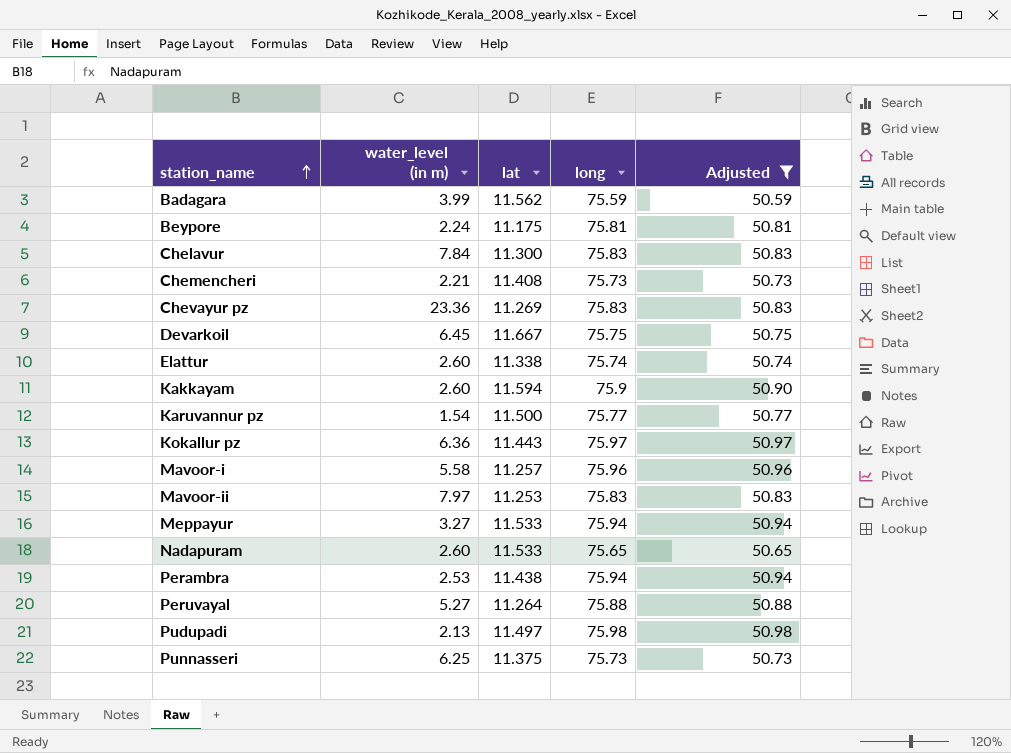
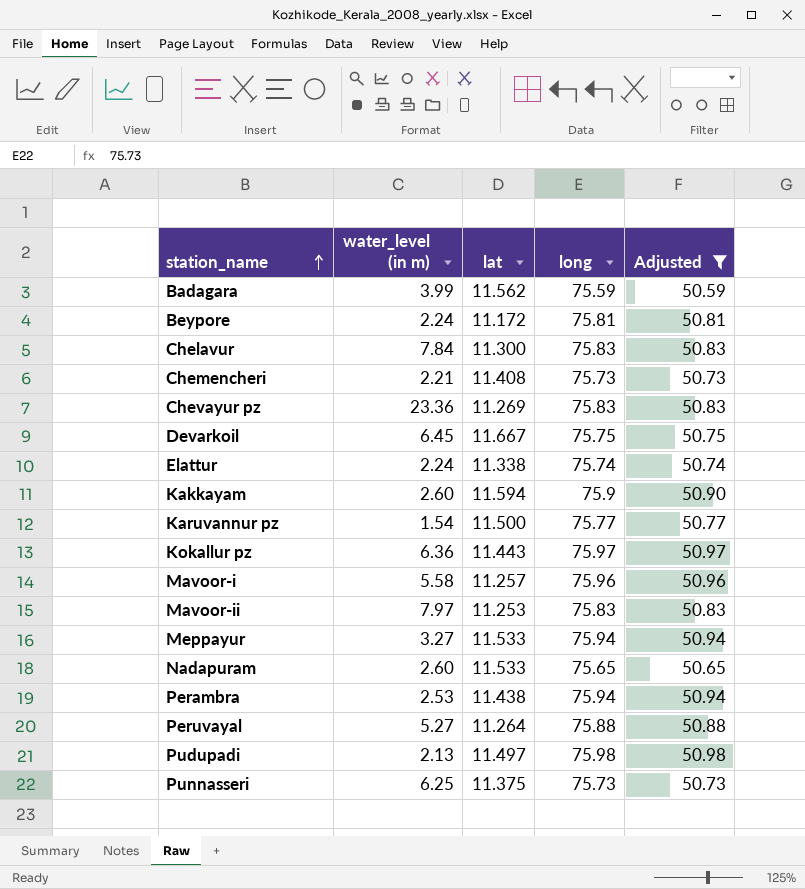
Beypore | lat: 11.175 -> 11.172
Elattur | water_level (in m): 2.60 -> 2.24

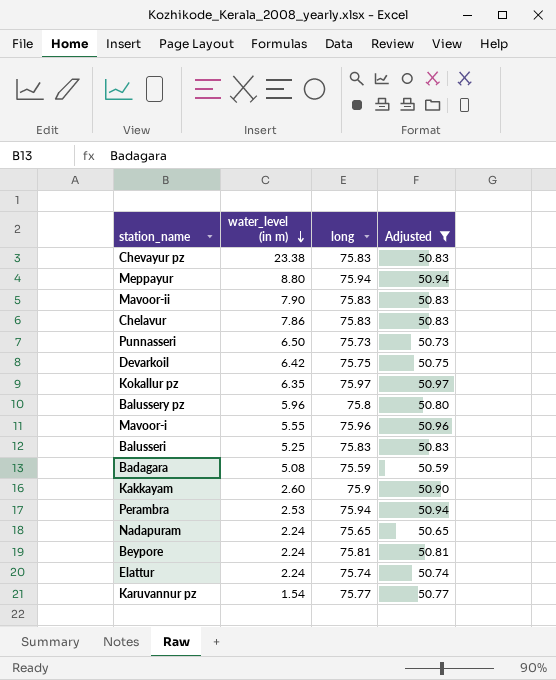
row order: station_name ascending -> water_level (in m) descending
column lat | position: 3 -> none
row Chemencheri: 2.21 | 11.408 | 75.73 | 50.73 -> none
row Peruvayal: 5.27 | 11.264 | 75.88 | 50.88 -> none
row Pudupadi: 2.13 | 11.497 | 75.98 | 50.98 -> none
Chevayur pz | water_level (in m): 23.36 -> 23.38
Meppayur | water_level (in m): 3.27 -> 8.80
Mavoor-ii | water_level (in m): 7.97 -> 7.90
Chelavur | water_level (in m): 7.84 -> 7.86
Punnasseri | water_level (in m): 6.25 -> 6.50
Devarkoil | water_level (in m): 6.45 -> 6.42
Kokallur pz | water_level (in m): 6.36 -> 6.35
row Balussery pz: none -> 5.96 | 75.8 | 50.80
Mavoor-i | water_level (in m): 5.58 -> 5.55
row Balusseri: none -> 5.25 | 75.83 | 50.83
Badagara | water_level (in m): 3.99 -> 5.08
Nadapuram | water_level (in m): 2.60 -> 2.24

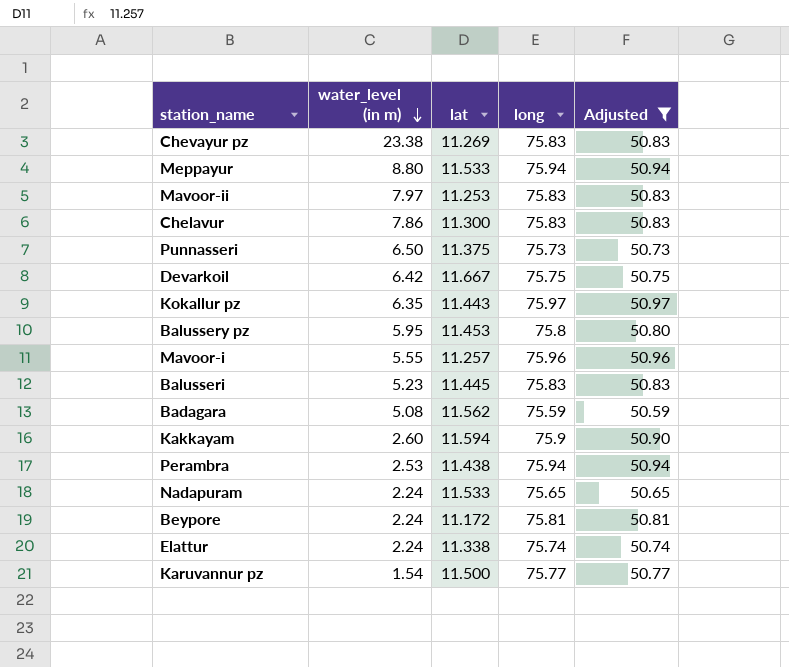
column lat | position: none -> 3
Mavoor-ii | water_level (in m): 7.90 -> 7.97
Balussery pz | water_level (in m): 5.96 -> 5.95
Balusseri | water_level (in m): 5.25 -> 5.23

